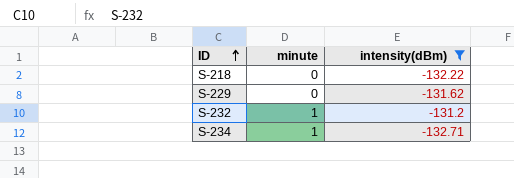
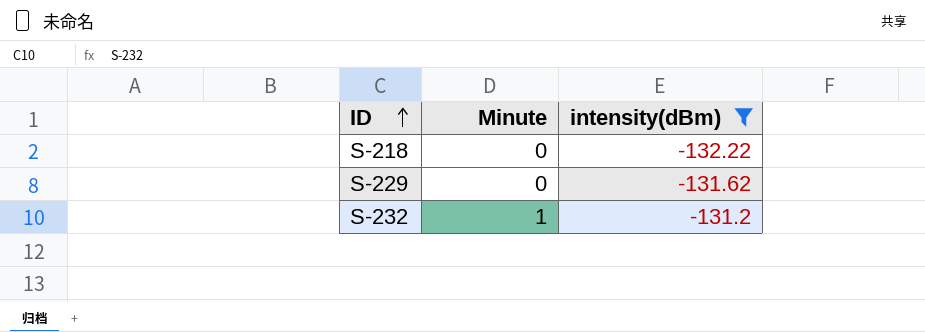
column name: minute -> Minute
row S-234: 1 | -132.71 -> none

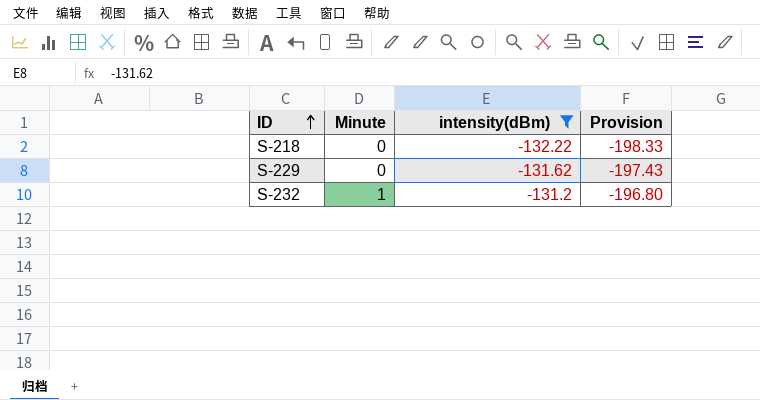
column Provision | formula: none -> [intensity(dBm)] * 1.5

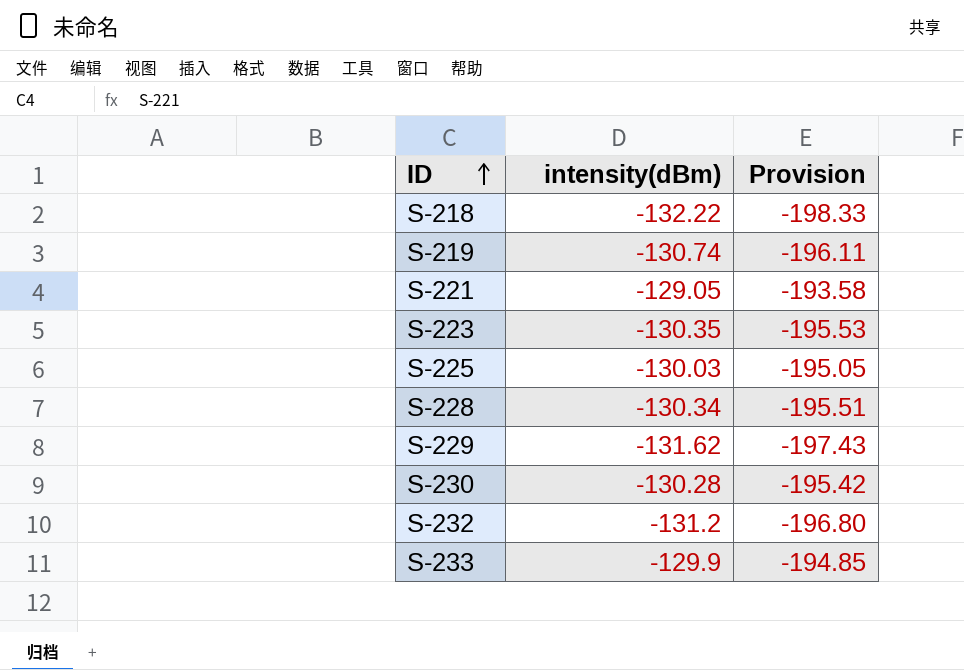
filter: intensity(dBm) <= -131.2 -> none
column Minute | position: 2 -> none

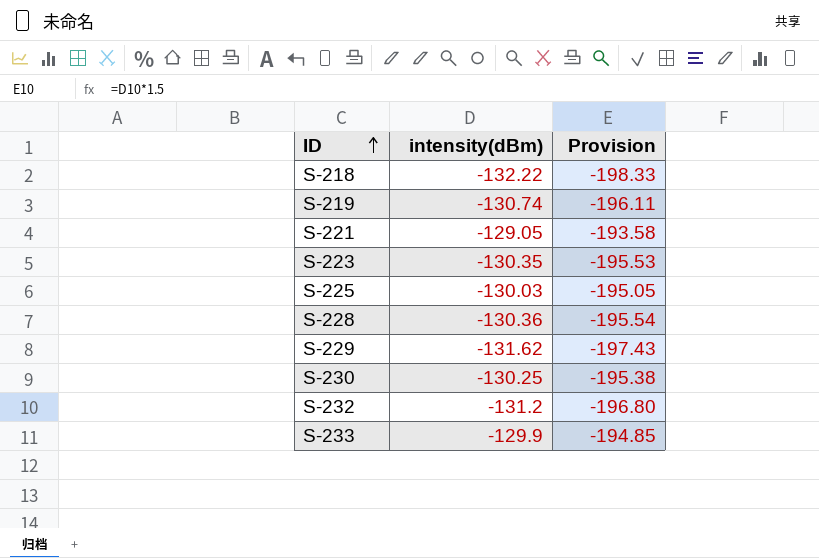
S-228 | intensity(dBm): -130.34 -> -130.36
S-228 | Provision: -195.51 -> -195.54
S-230 | intensity(dBm): -130.28 -> -130.25
S-230 | Provision: -195.42 -> -195.38

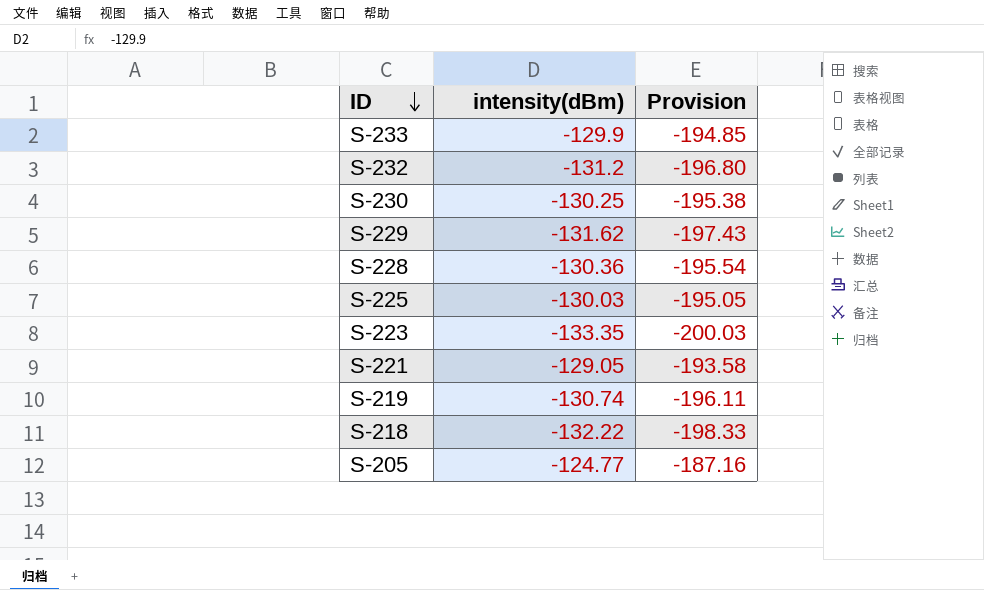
row order: ID ascending -> ID descending
S-223 | intensity(dBm): -130.35 -> -133.35
S-223 | Provision: -195.53 -> -200.03
row S-205: none -> -124.77 | -187.16

